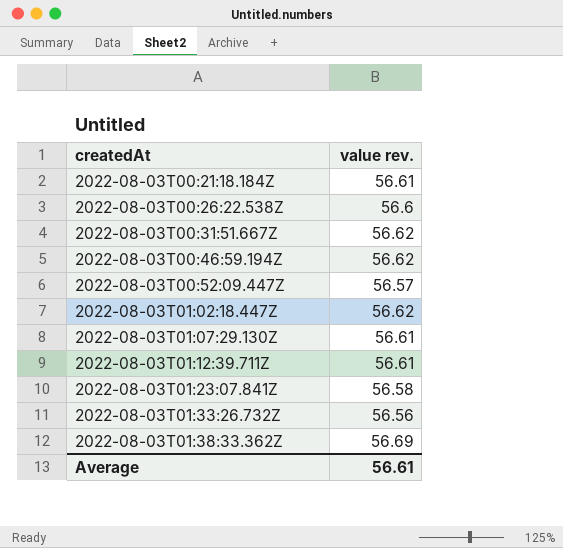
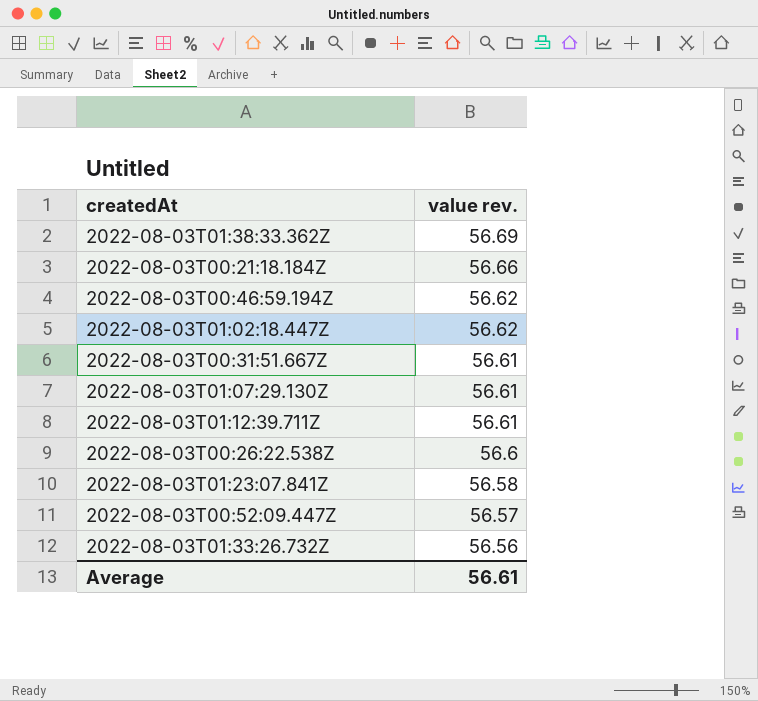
row order: createdAt ascending -> value rev. descending
2022-08-03T00:21:18.184Z | value rev.: 56.61 -> 56.66
2022-08-03T00:31:51.667Z | value rev.: 56.62 -> 56.61

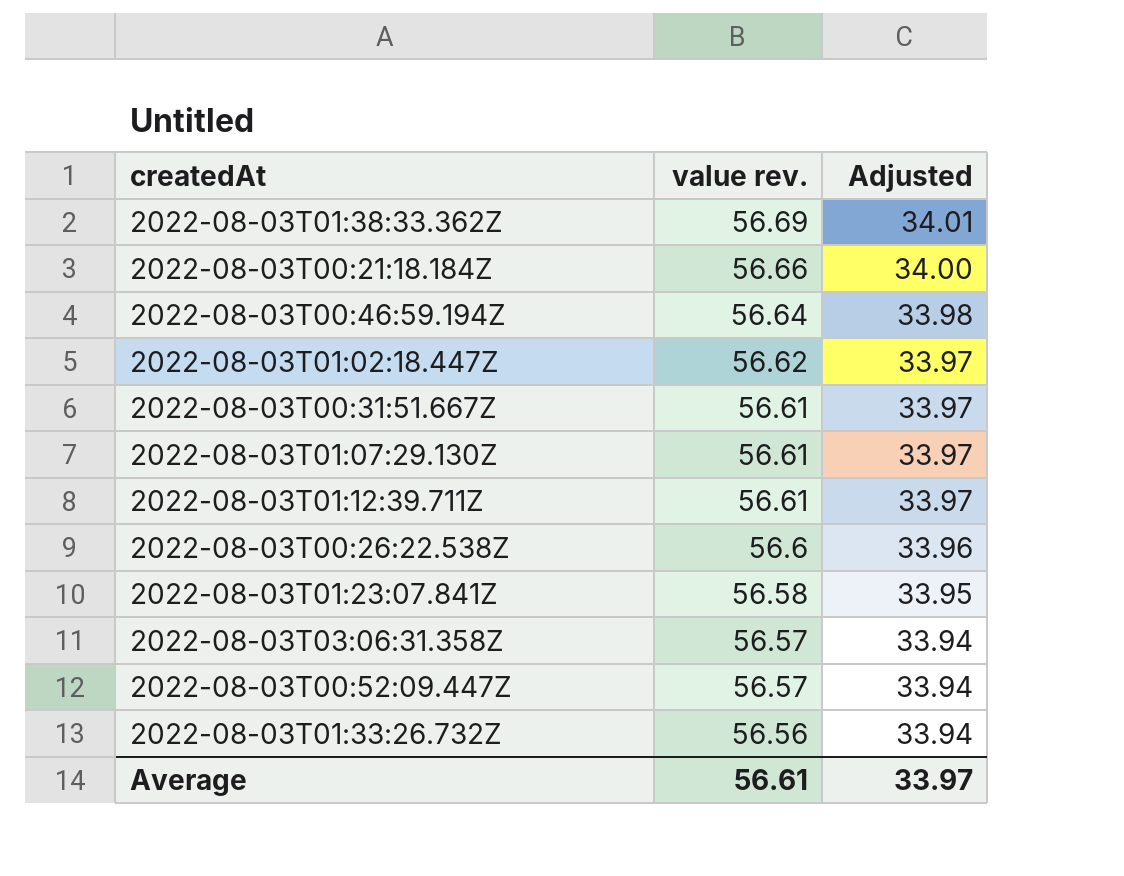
column Adjusted | formula: none -> [value rev.] * 0.6
2022-08-03T00:46:59.194Z | value rev.: 56.62 -> 56.64
row 2022-08-03T03:06:31.358Z: none -> 56.57 | 33.94

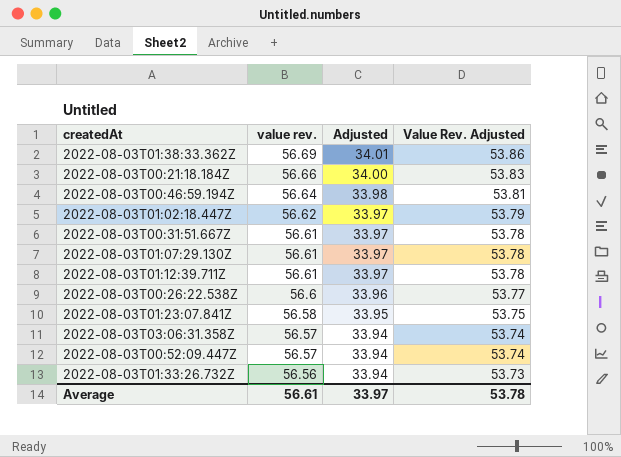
column Value Rev. Adjusted | formula: none -> [value rev.] * 0.95

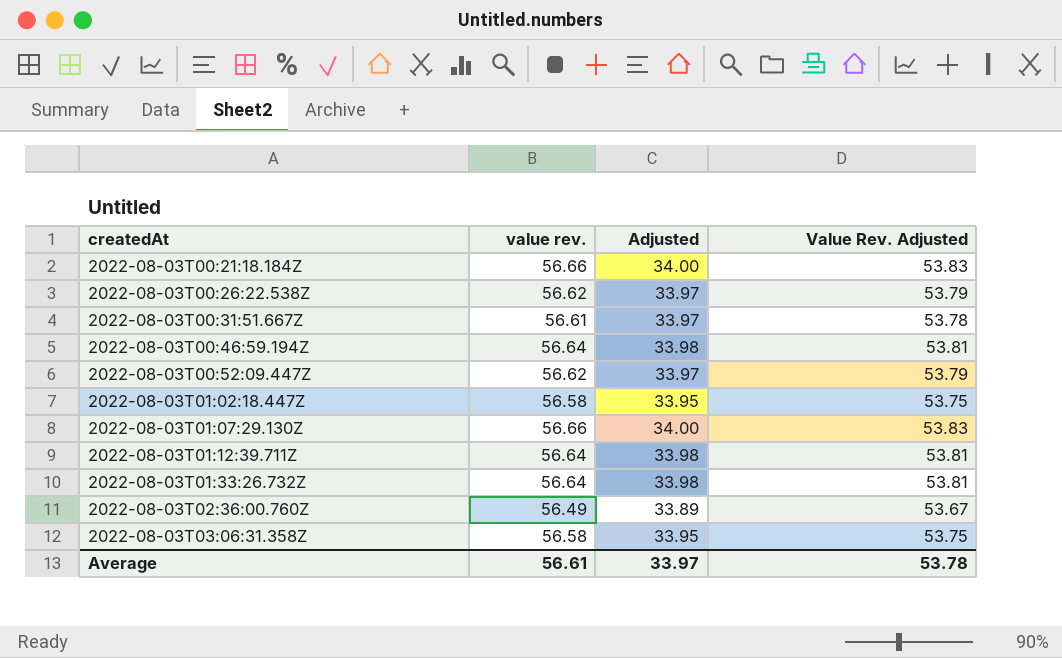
row order: value rev. descending -> createdAt ascending
row 2022-08-03T01:38:33.362Z: 56.69 | 34.01 | 53.86 -> none
row 2022-08-03T01:23:07.841Z: 56.58 | 33.95 | 53.75 -> none
2022-08-03T00:26:22.538Z | value rev.: 56.6 -> 56.62
2022-08-03T00:26:22.538Z | Adjusted: 33.96 -> 33.97
2022-08-03T00:26:22.538Z | Value Rev. Adjusted: 53.77 -> 53.79
2022-08-03T00:52:09.447Z | value rev.: 56.57 -> 56.62
2022-08-03T00:52:09.447Z | Adjusted: 33.94 -> 33.97
2022-08-03T00:52:09.447Z | Value Rev. Adjusted: 53.74 -> 53.79
2022-08-03T01:02:18.447Z | value rev.: 56.62 -> 56.58
2022-08-03T01:02:18.447Z | Adjusted: 33.97 -> 33.95
2022-08-03T01:02:18.447Z | Value Rev. Adjusted: 53.79 -> 53.75
2022-08-03T01:07:29.130Z | value rev.: 56.61 -> 56.66
2022-08-03T01:07:29.130Z | Adjusted: 33.97 -> 34.00
2022-08-03T01:07:29.130Z | Value Rev. Adjusted: 53.78 -> 53.83
2022-08-03T01:12:39.711Z | value rev.: 56.61 -> 56.64
2022-08-03T01:12:39.711Z | Adjusted: 33.97 -> 33.98
2022-08-03T01:12:39.711Z | Value Rev. Adjusted: 53.78 -> 53.81
2022-08-03T01:33:26.732Z | value rev.: 56.56 -> 56.64
2022-08-03T01:33:26.732Z | Adjusted: 33.94 -> 33.98
2022-08-03T01:33:26.732Z | Value Rev. Adjusted: 53.73 -> 53.81
row 2022-08-03T02:36:00.760Z: none -> 56.49 | 33.89 | 53.67
2022-08-03T03:06:31.358Z | value rev.: 56.57 -> 56.58
2022-08-03T03:06:31.358Z | Adjusted: 33.94 -> 33.95
2022-08-03T03:06:31.358Z | Value Rev. Adjusted: 53.74 -> 53.75

